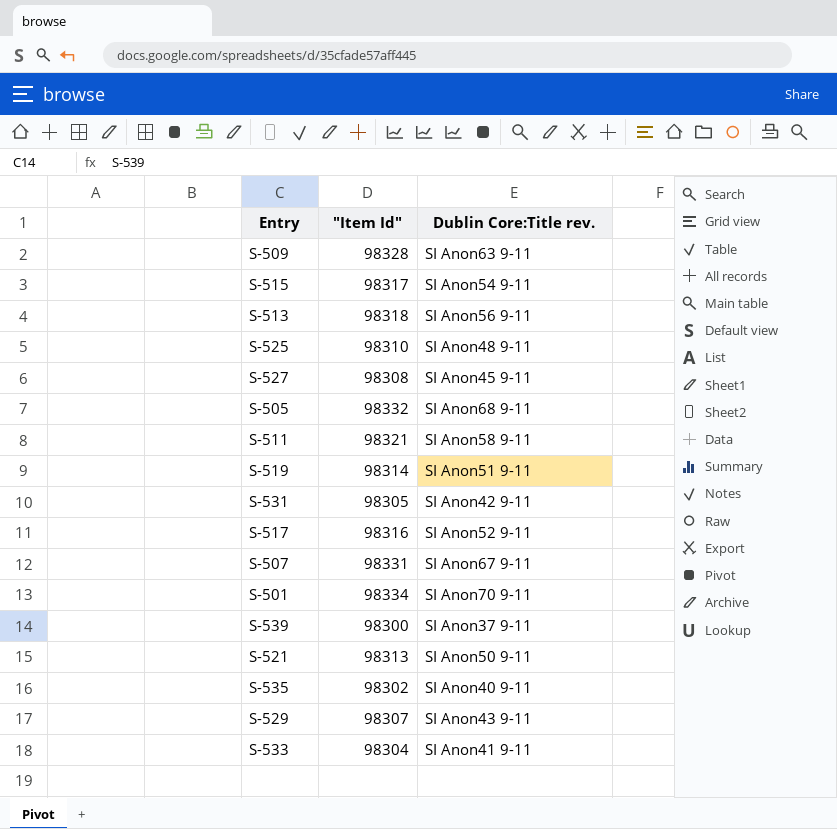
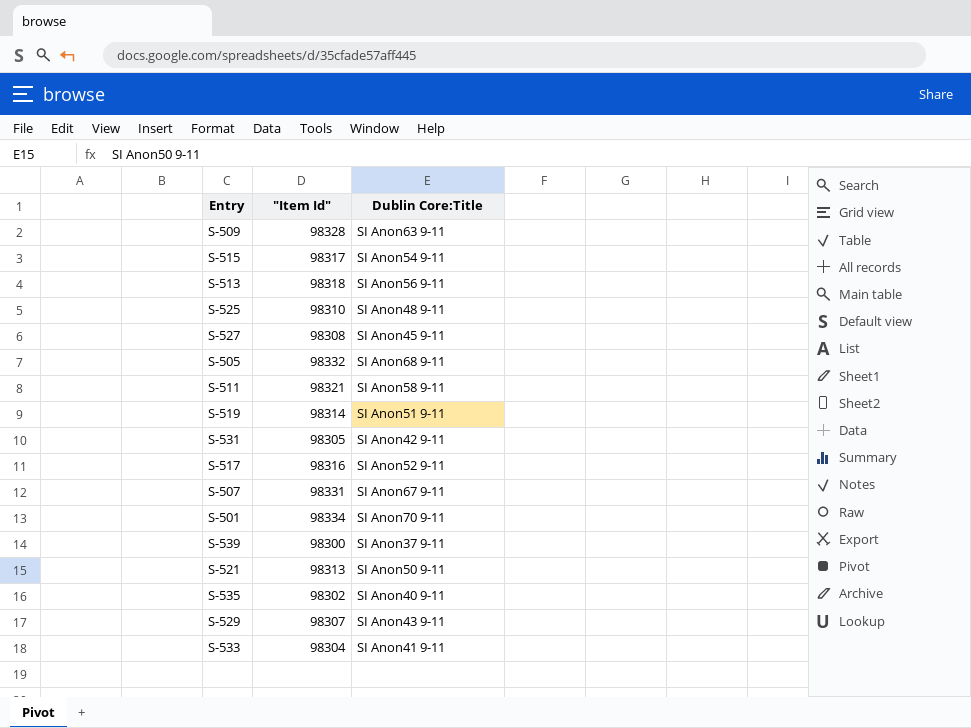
column name: Dublin Core:Title rev. -> Dublin Core:Title

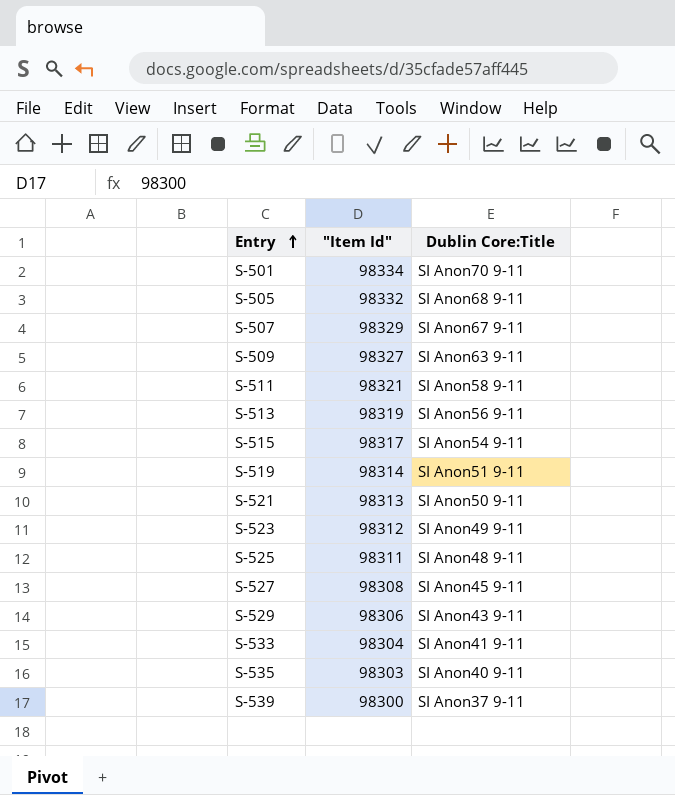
row order: none -> Entry ascending
row S-531: 98305 | SI Anon42 9-11 -> none
row S-517: 98316 | SI Anon52 9-11 -> none
S-507 | "Item Id": 98331 -> 98329
S-509 | "Item Id": 98328 -> 98327
S-513 | "Item Id": 98318 -> 98319
row S-523: none -> 98312 | SI Anon49 9-11
S-525 | "Item Id": 98310 -> 98311
S-529 | "Item Id": 98307 -> 98306
S-535 | "Item Id": 98302 -> 98303

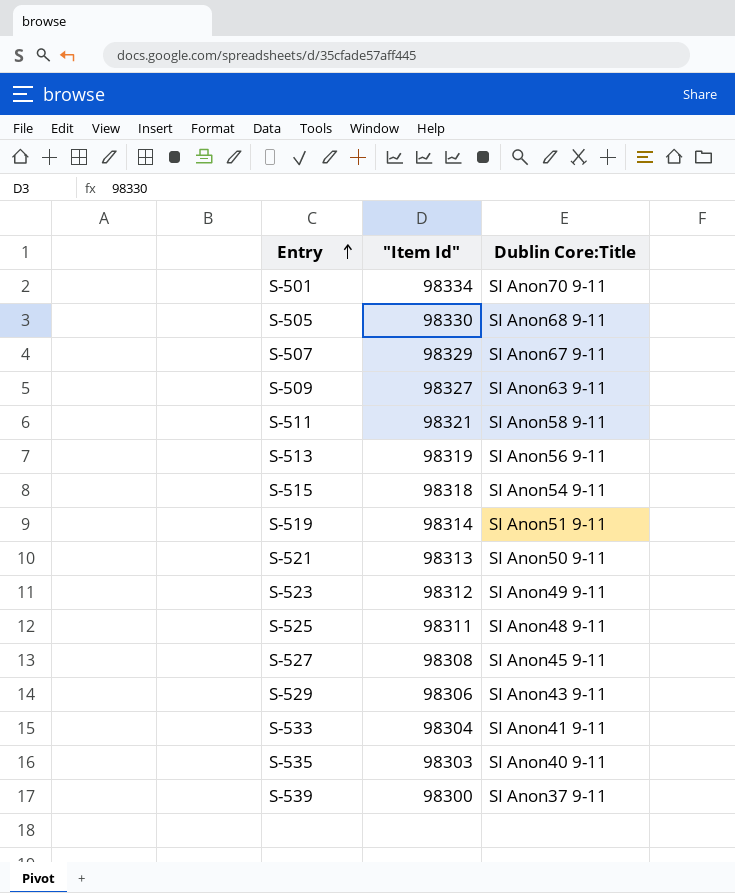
S-505 | "Item Id": 98332 -> 98330
S-515 | "Item Id": 98317 -> 98318

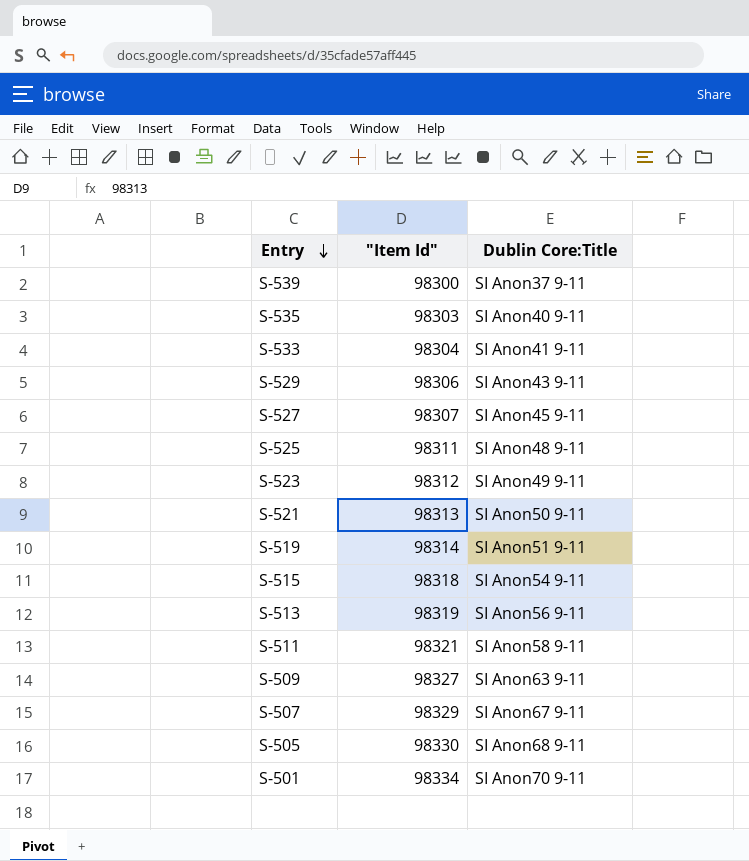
row order: Entry ascending -> Entry descending
S-527 | "Item Id": 98308 -> 98307

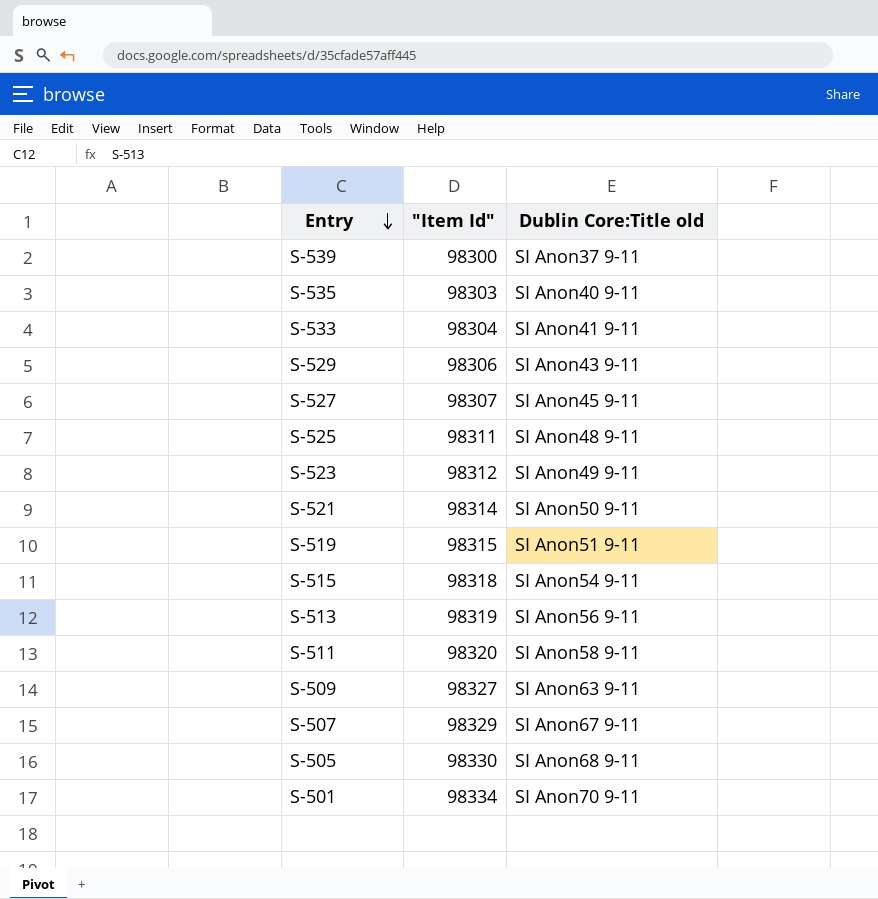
column name: Dublin Core:Title -> Dublin Core:Title old
S-521 | "Item Id": 98313 -> 98314
S-519 | "Item Id": 98314 -> 98315
S-511 | "Item Id": 98321 -> 98320

